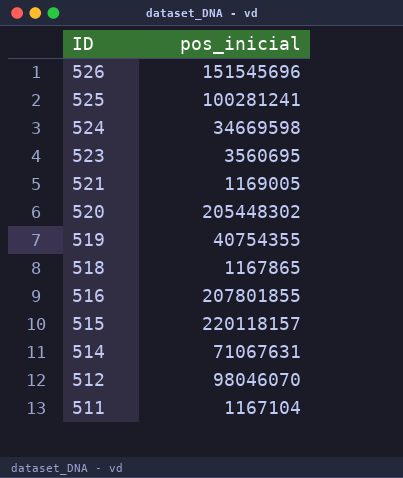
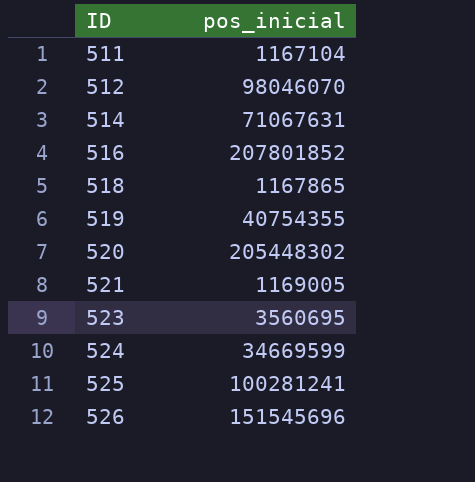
row order: ID descending -> ID ascending
row 515: 220118157 -> none
516 | pos_inicial: 207801855 -> 207801852
524 | pos_inicial: 34669598 -> 34669599

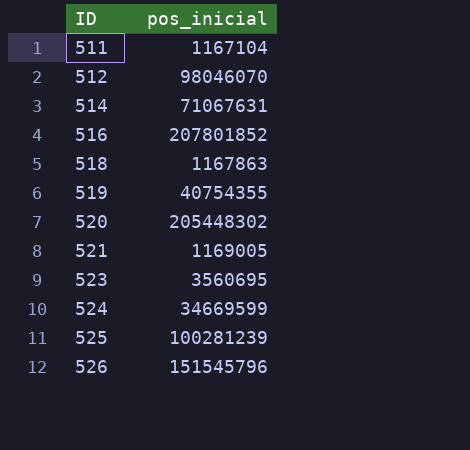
518 | pos_inicial: 1167865 -> 1167863
525 | pos_inicial: 100281241 -> 100281239
526 | pos_inicial: 151545696 -> 151545796

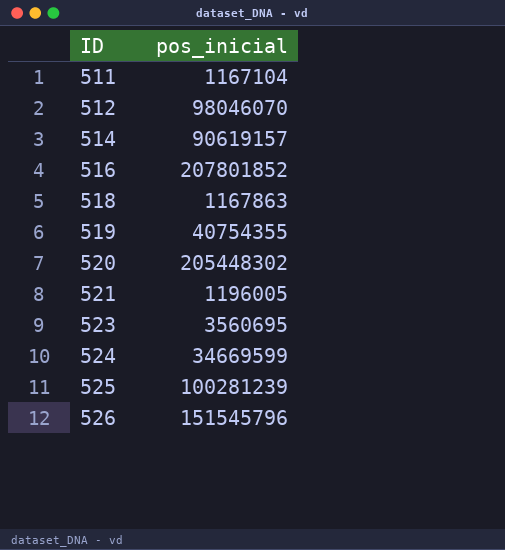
514 | pos_inicial: 71067631 -> 90619157
521 | pos_inicial: 1169005 -> 1196005

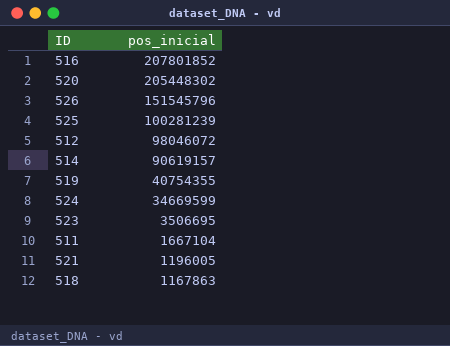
row order: ID ascending -> pos_inicial descending
512 | pos_inicial: 98046070 -> 98046072
523 | pos_inicial: 3560695 -> 3506695
511 | pos_inicial: 1167104 -> 1667104

